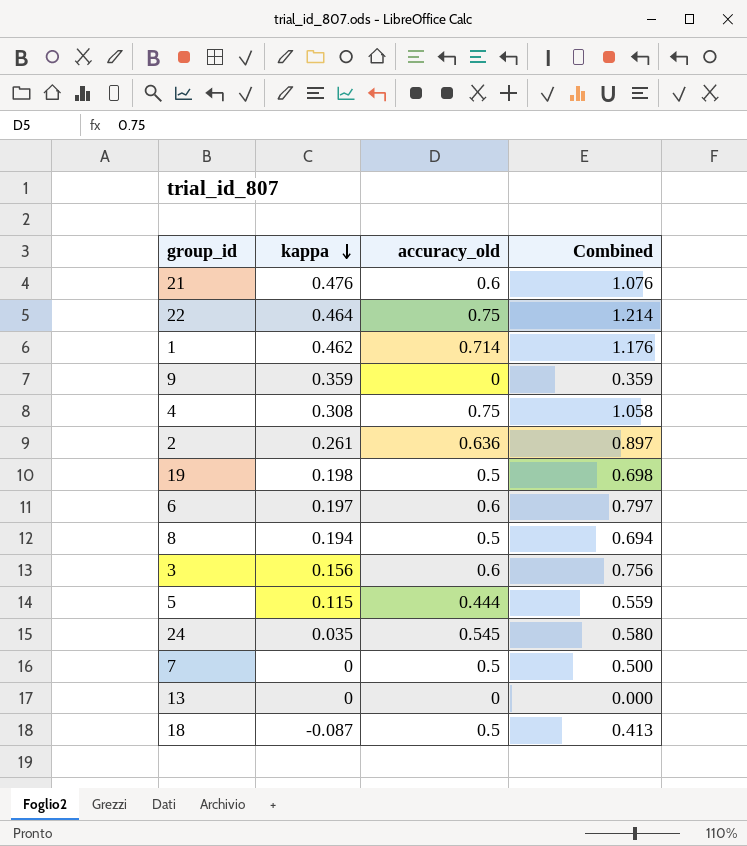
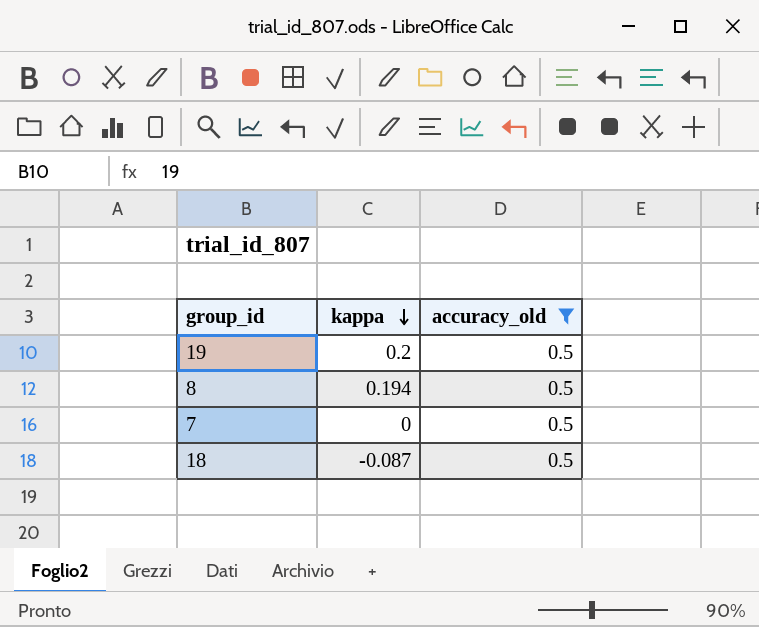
filter: none -> accuracy_old = 0.5
column Combined | formula: [kappa] + [accuracy_old] -> none
19 | kappa: 0.198 -> 0.2

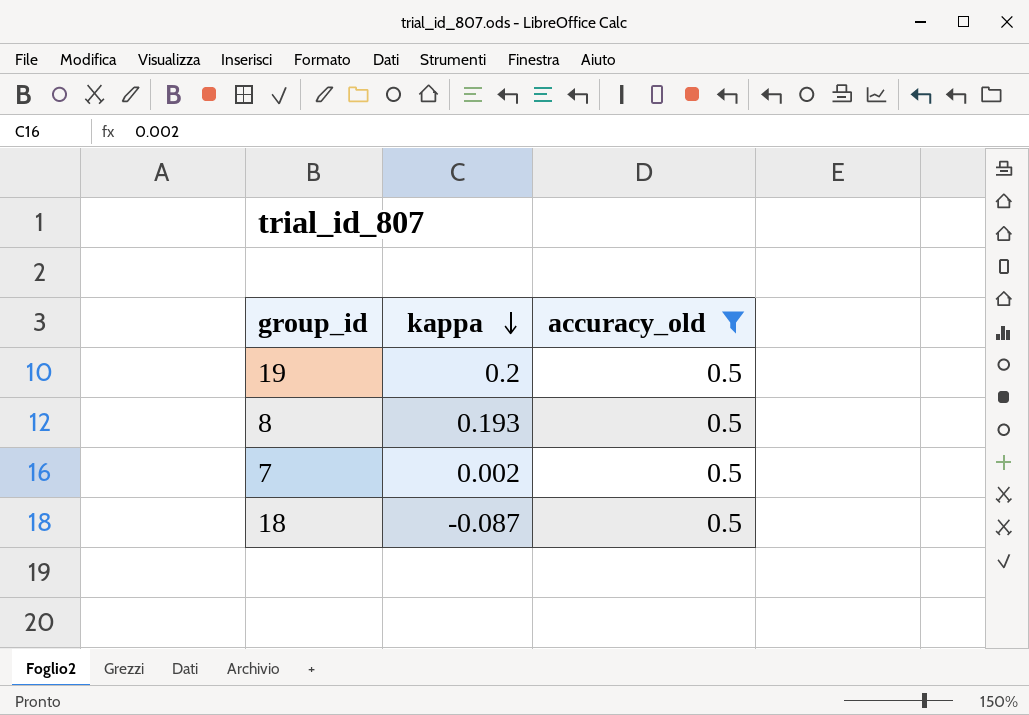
8 | kappa: 0.194 -> 0.193
7 | kappa: 0 -> 0.002

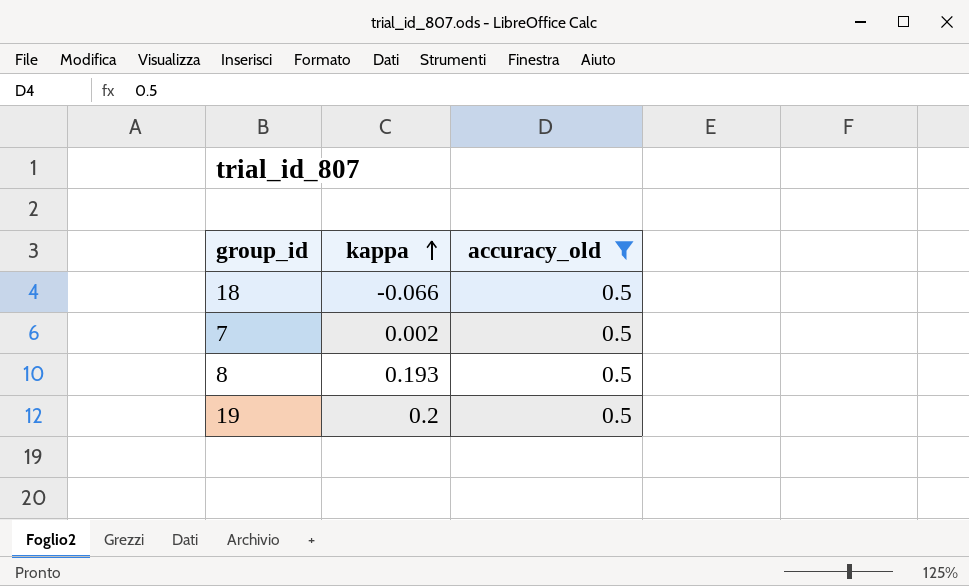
row order: kappa descending -> kappa ascending
18 | kappa: -0.087 -> -0.066

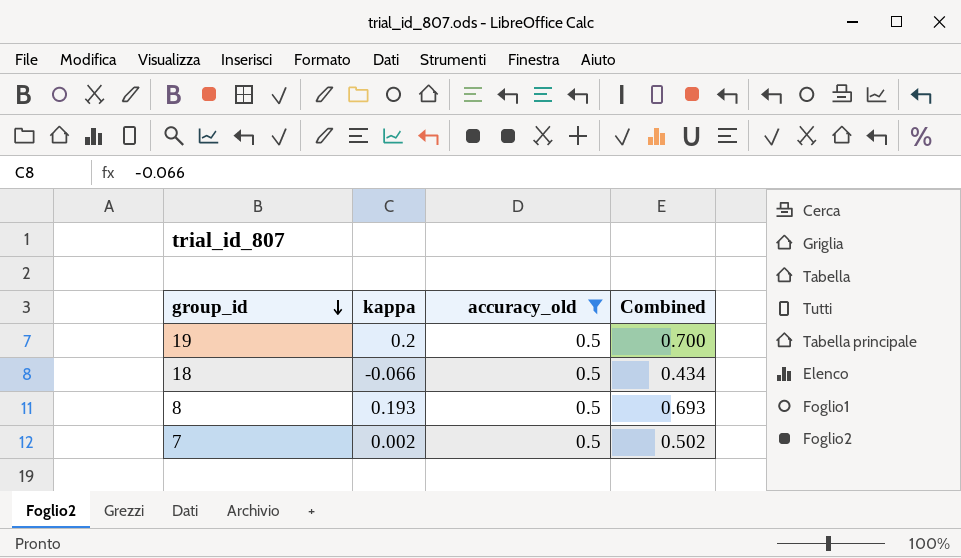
row order: kappa ascending -> group_id descending
column Combined | formula: none -> [kappa] + [accuracy_old]

